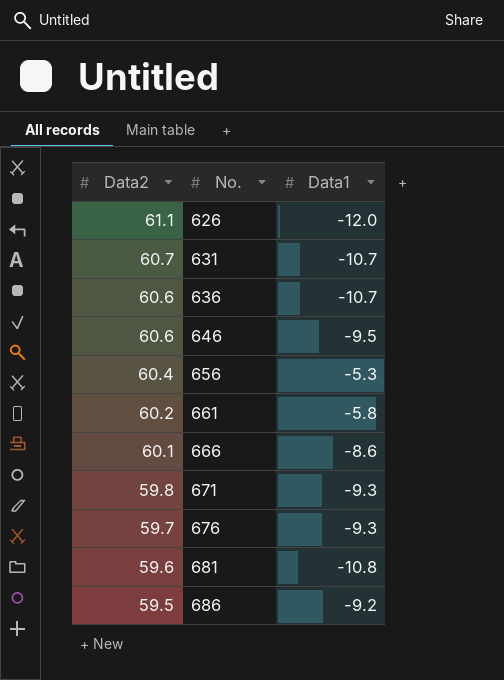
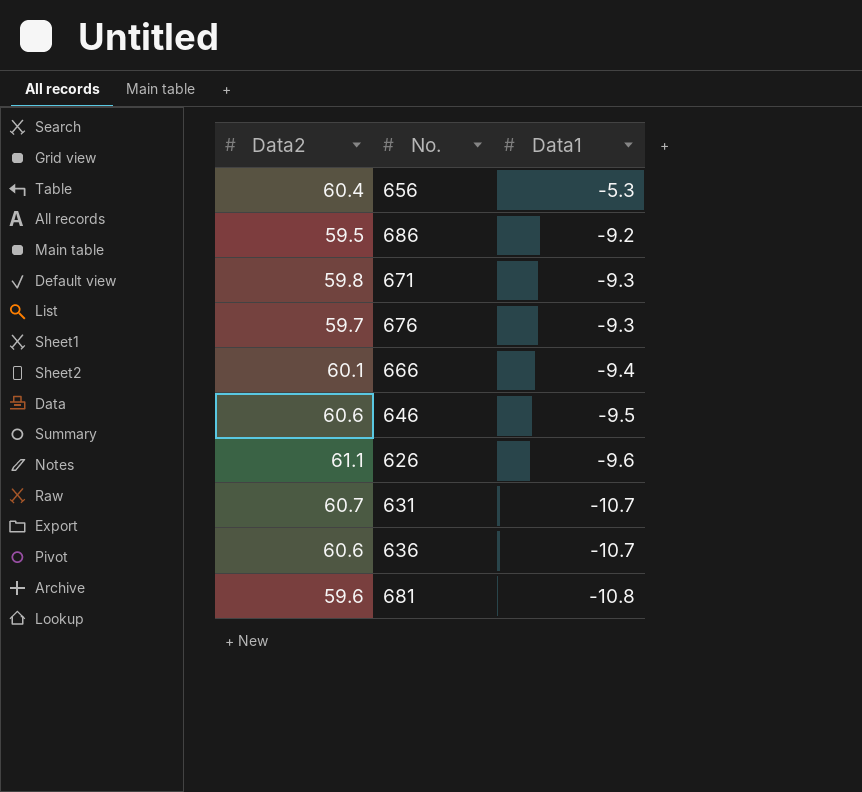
row order: Data2 descending -> Data1 descending
row 661: 60.2 | -5.8 -> none
666 | Data1: -8.6 -> -9.4
626 | Data1: -12.0 -> -9.6

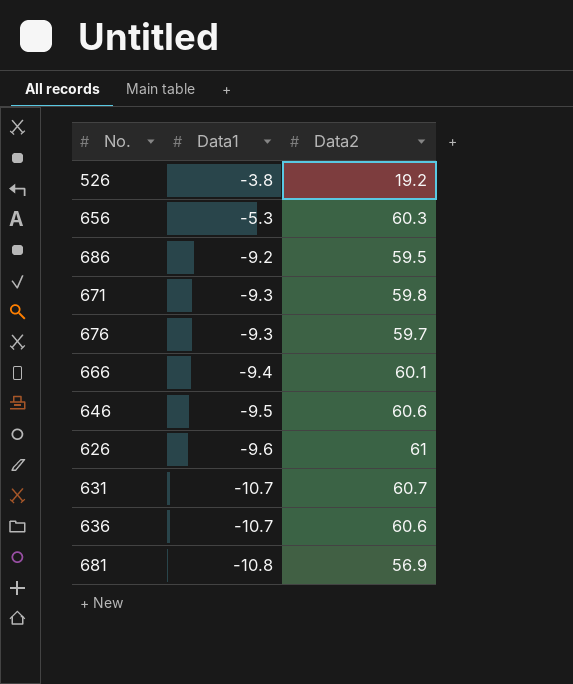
column Data2 | position: 1 -> 3
row 526: none -> -3.8 | 19.2
656 | Data2: 60.4 -> 60.3
626 | Data2: 61.1 -> 61
681 | Data2: 59.6 -> 56.9

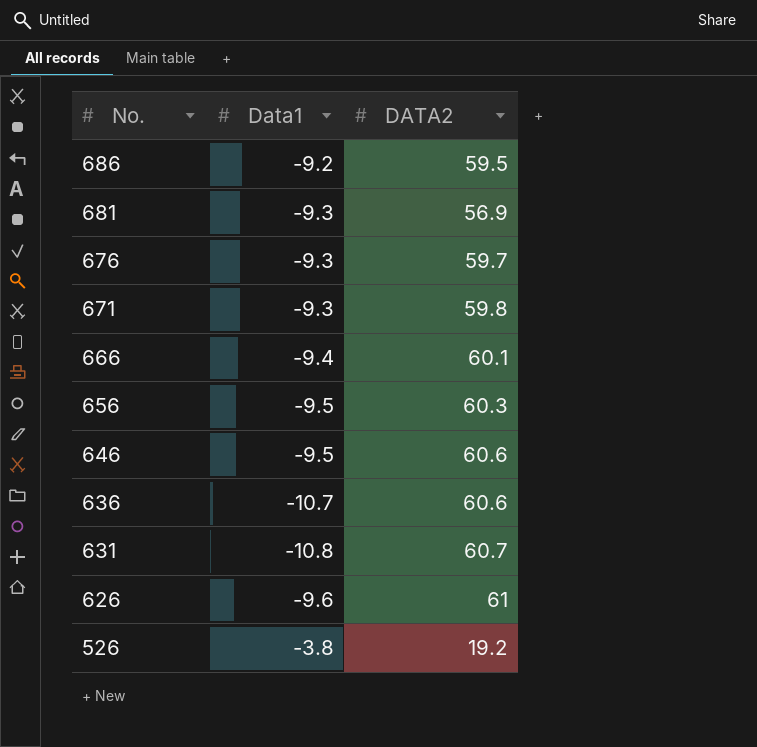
row order: Data1 descending -> No. descending
column name: Data2 -> DATA2
681 | Data1: -10.8 -> -9.3
656 | Data1: -5.3 -> -9.5
631 | Data1: -10.7 -> -10.8

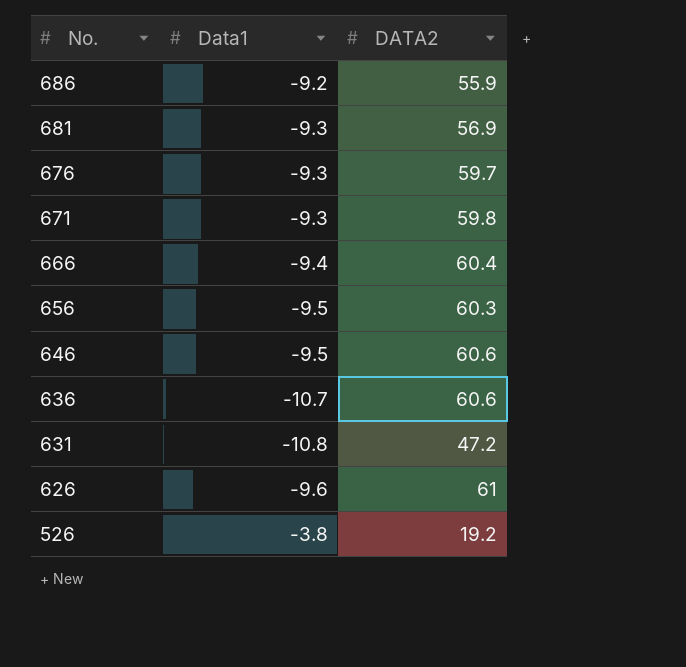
686 | DATA2: 59.5 -> 55.9
666 | DATA2: 60.1 -> 60.4
631 | DATA2: 60.7 -> 47.2

